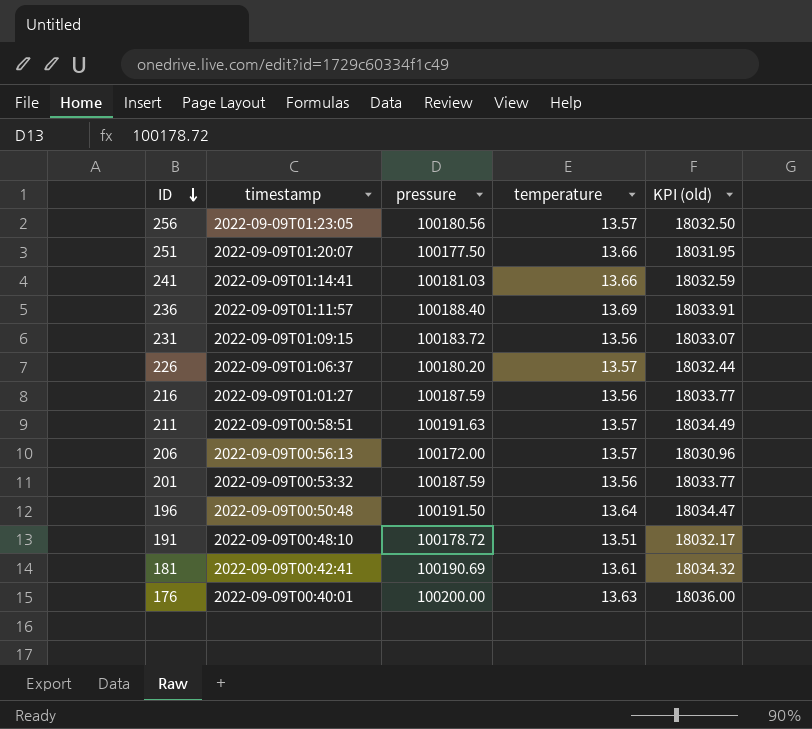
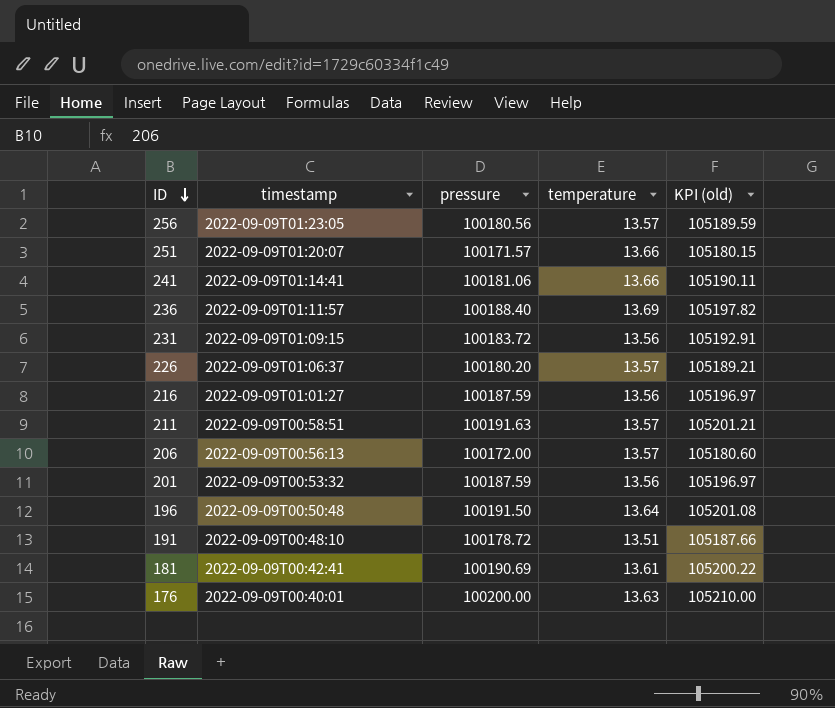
column KPI (old) | formula: [pressure] * 0.18 -> [pressure] * 1.05
251 | pressure: 100177.50 -> 100171.57
241 | pressure: 100181.03 -> 100181.06

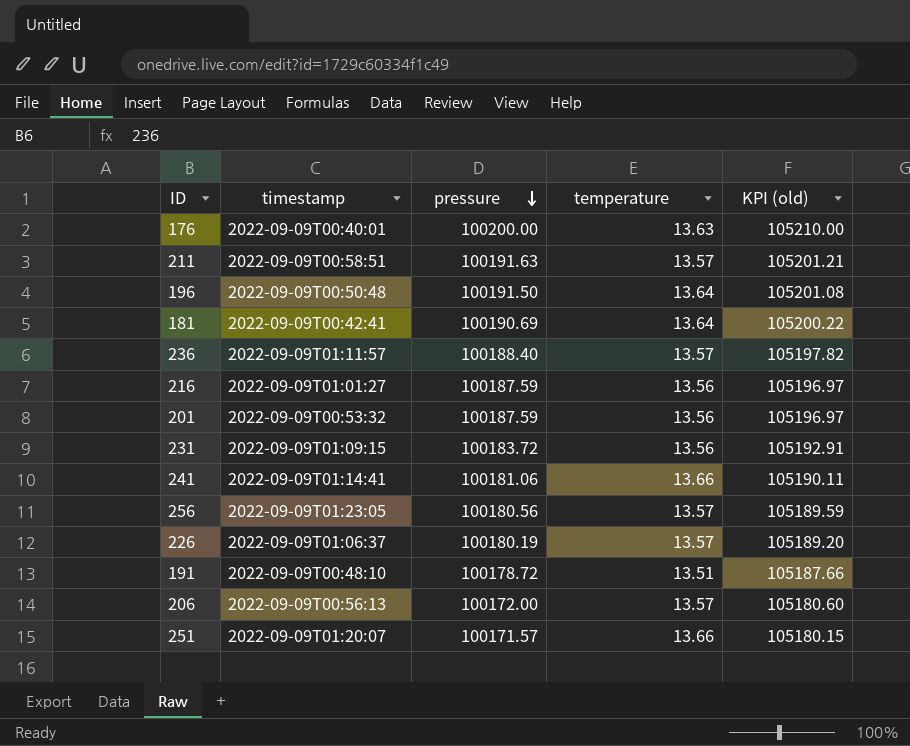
row order: ID descending -> pressure descending
181 | temperature: 13.61 -> 13.64
236 | temperature: 13.69 -> 13.57
226 | pressure: 100180.20 -> 100180.19
226 | KPI (old): 105189.21 -> 105189.20

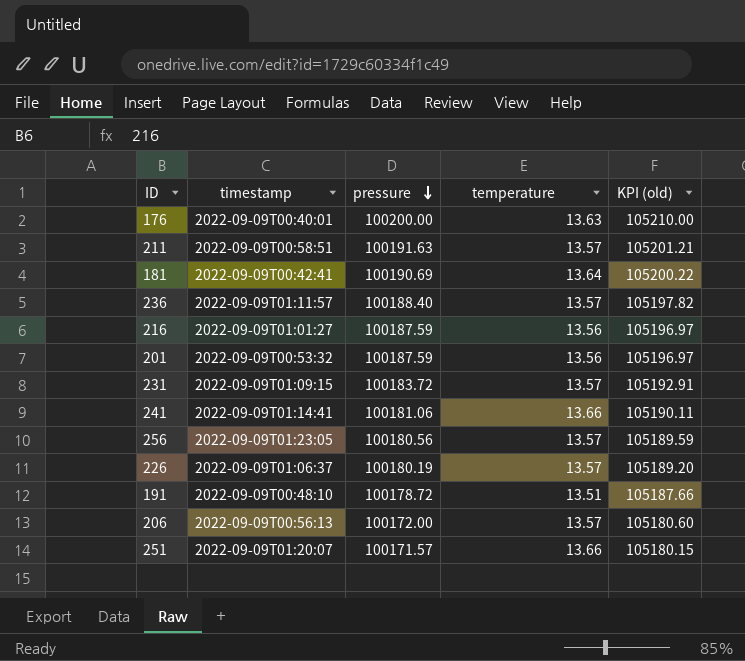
row 196: 2022-09-09T00:50:48 | 100191.50 | 13.64 | 105201.08 -> none
231 | temperature: 13.56 -> 13.57

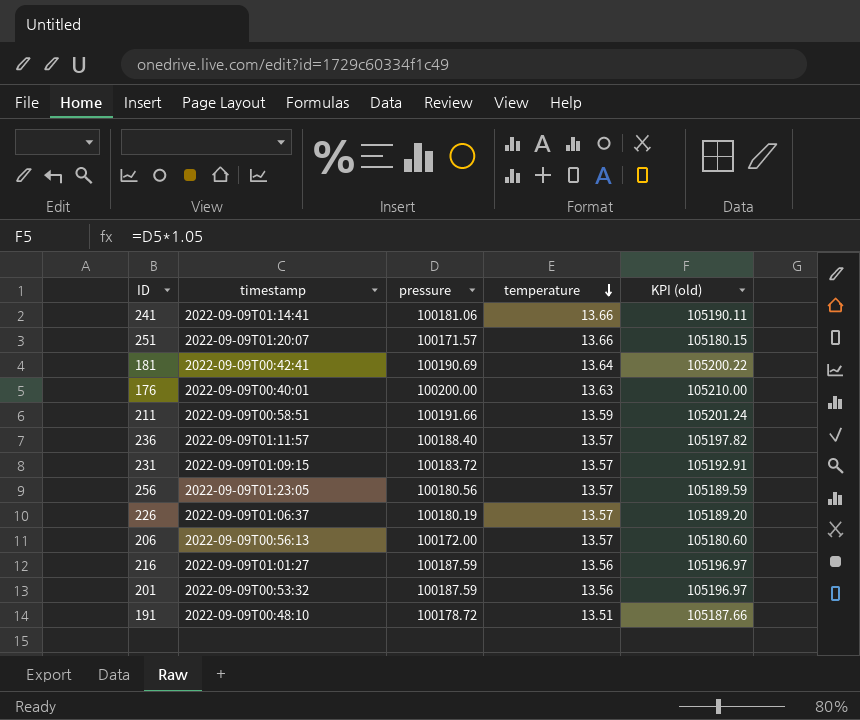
row order: pressure descending -> temperature descending
211 | pressure: 100191.63 -> 100191.66
211 | temperature: 13.57 -> 13.59
211 | KPI (old): 105201.21 -> 105201.24

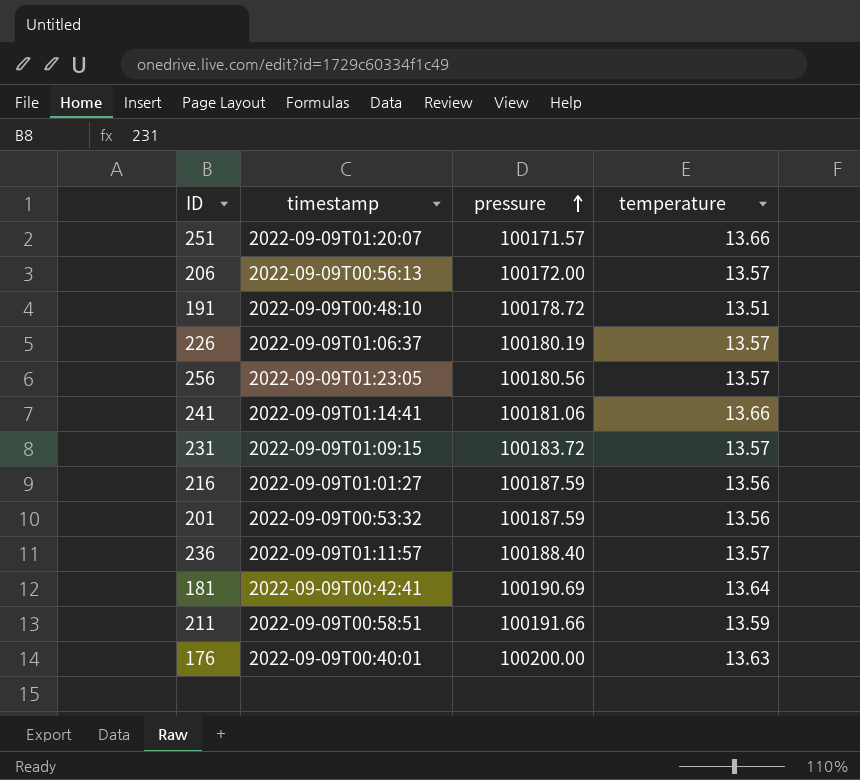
row order: temperature descending -> pressure ascending
column KPI (old) | formula: [pressure] * 1.05 -> none

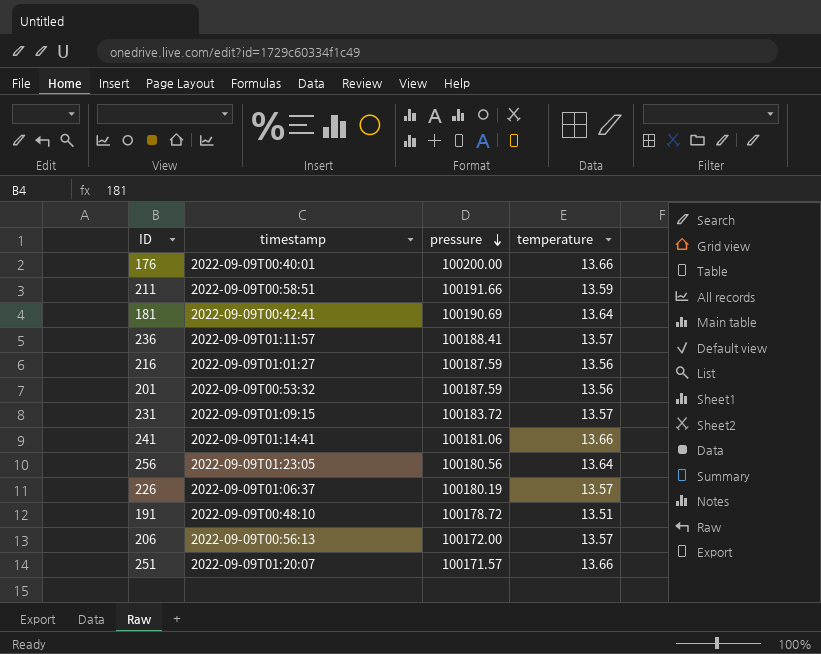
row order: pressure ascending -> pressure descending
176 | temperature: 13.63 -> 13.66
236 | pressure: 100188.40 -> 100188.41
256 | temperature: 13.57 -> 13.64

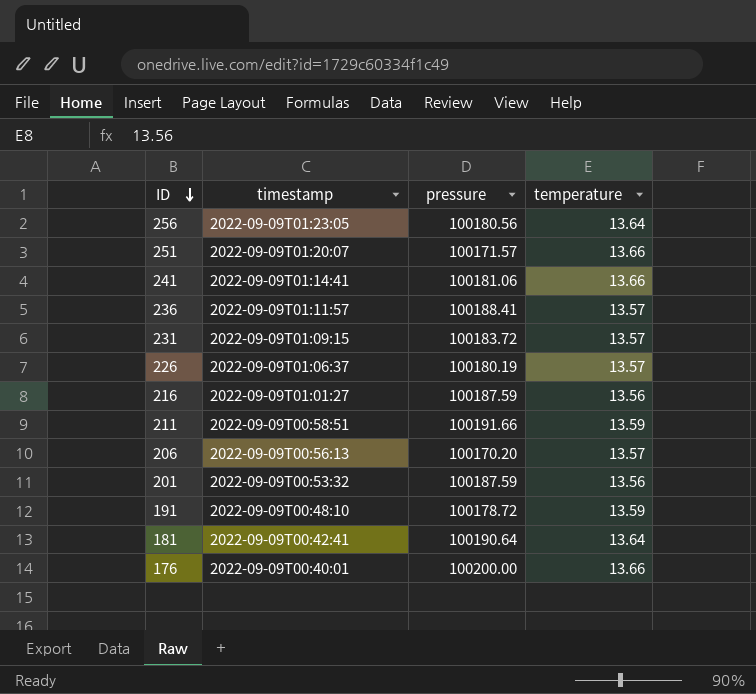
row order: pressure descending -> ID descending
206 | pressure: 100172.00 -> 100170.20
191 | temperature: 13.51 -> 13.59
181 | pressure: 100190.69 -> 100190.64

